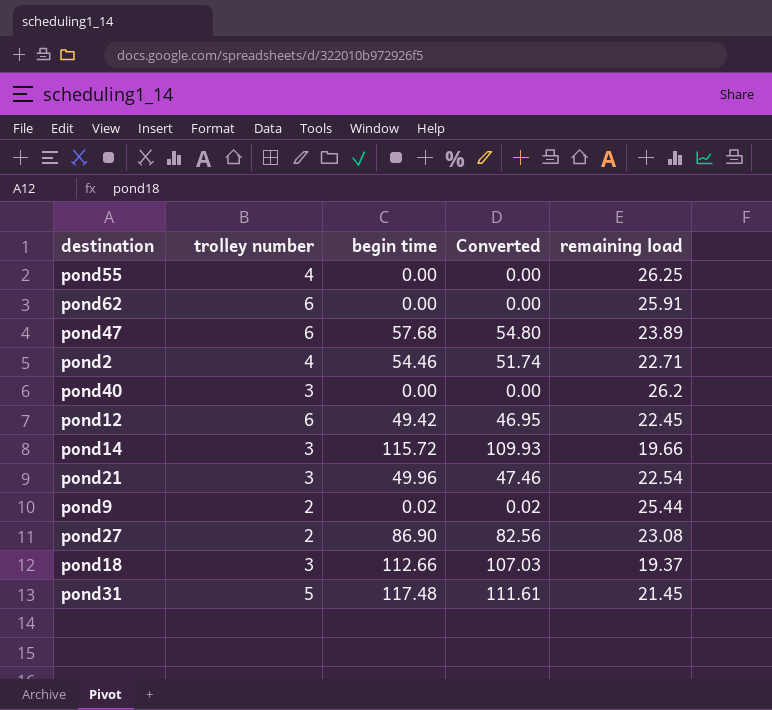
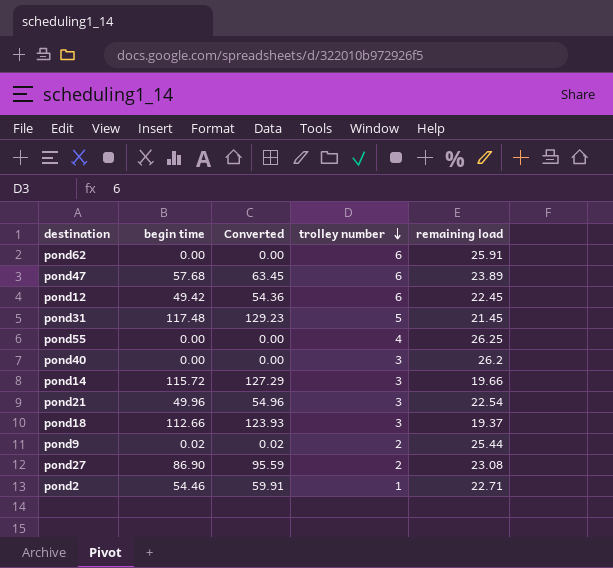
row order: none -> trolley number descending
column Converted | formula: [begin time] * 0.95 -> [begin time] * 1.1
column trolley number | position: 2 -> 4
pond2 | trolley number: 4 -> 1

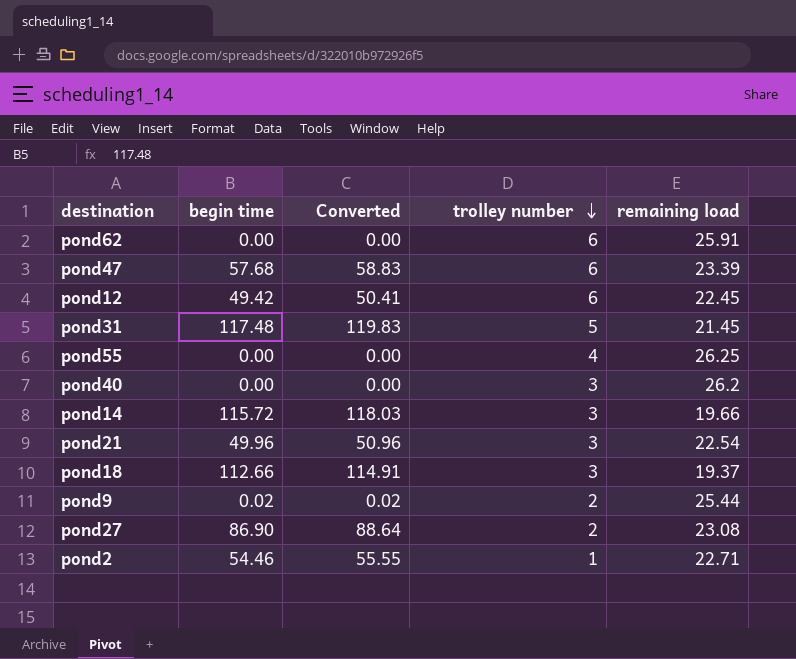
column Converted | formula: [begin time] * 1.1 -> [begin time] * 1.02
pond47 | remaining load: 23.89 -> 23.39

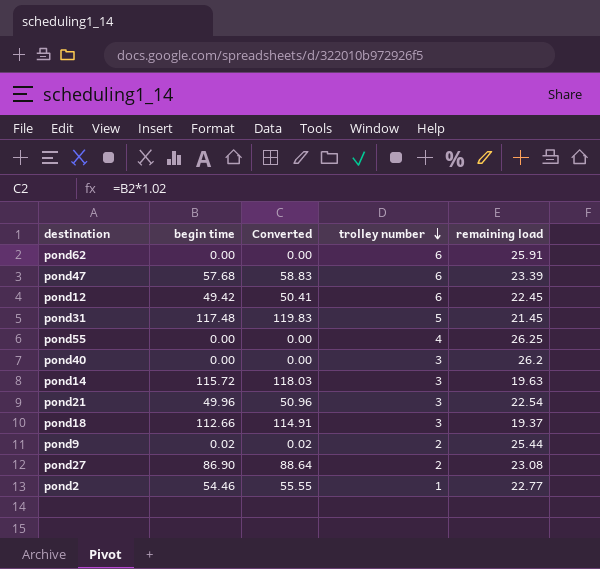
pond14 | remaining load: 19.66 -> 19.63
pond2 | remaining load: 22.71 -> 22.77

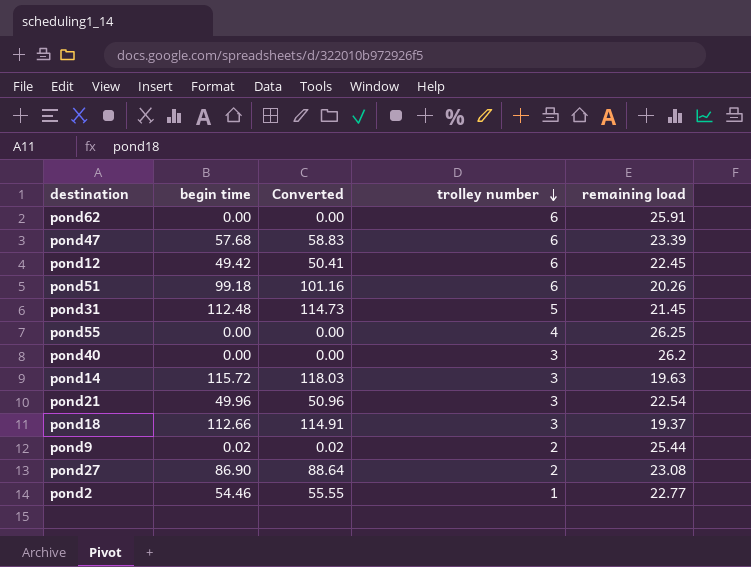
row pond51: none -> 99.18 | 101.16 | 6 | 20.26
pond31 | begin time: 117.48 -> 112.48
pond31 | Converted: 119.83 -> 114.73

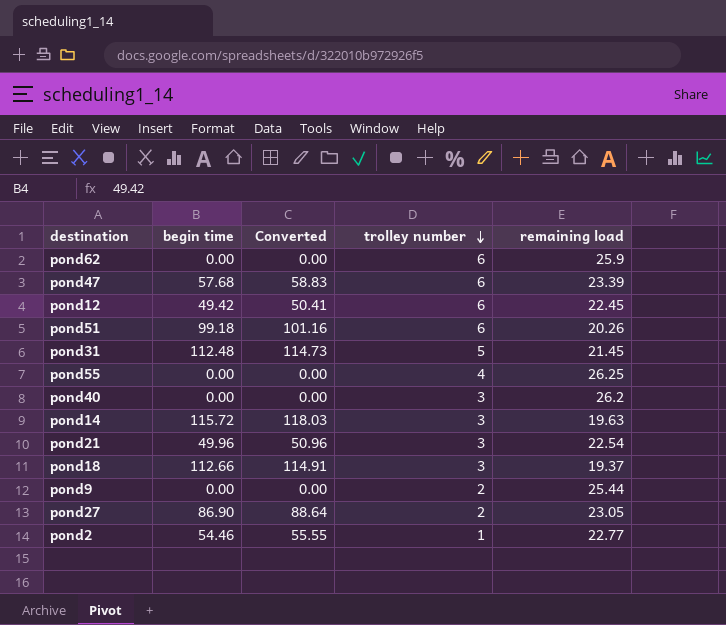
pond62 | remaining load: 25.91 -> 25.9
pond9 | begin time: 0.02 -> 0.00
pond9 | Converted: 0.02 -> 0.00
pond27 | remaining load: 23.08 -> 23.05

